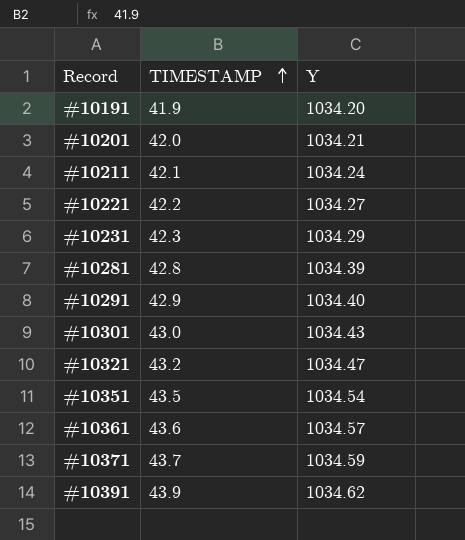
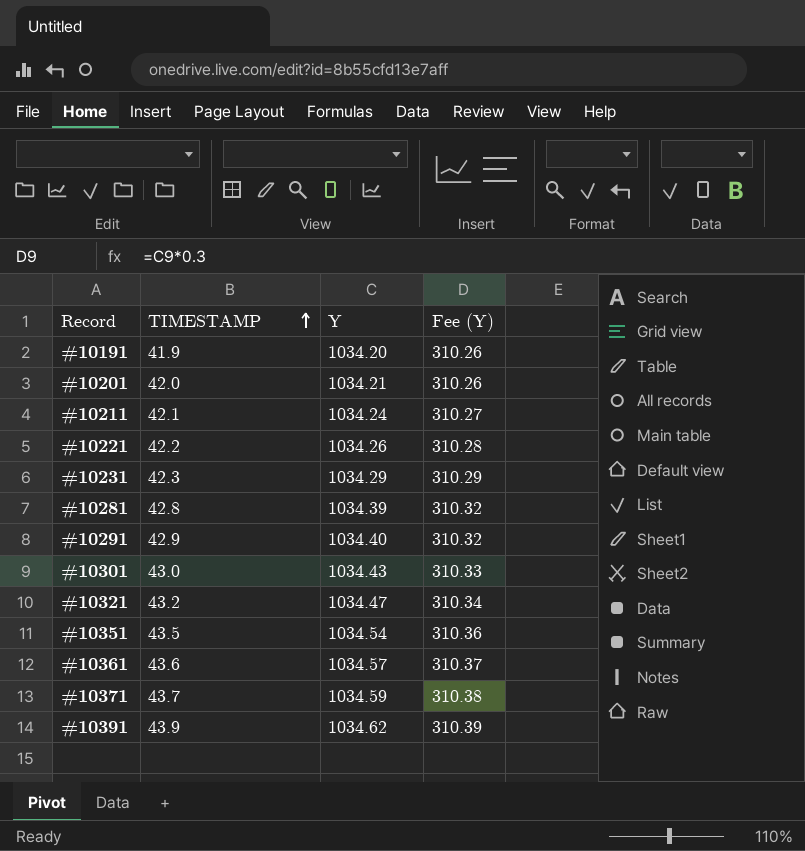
column Fee (Y) | formula: none -> [Y] * 0.3
#10221 | Y: 1034.27 -> 1034.26

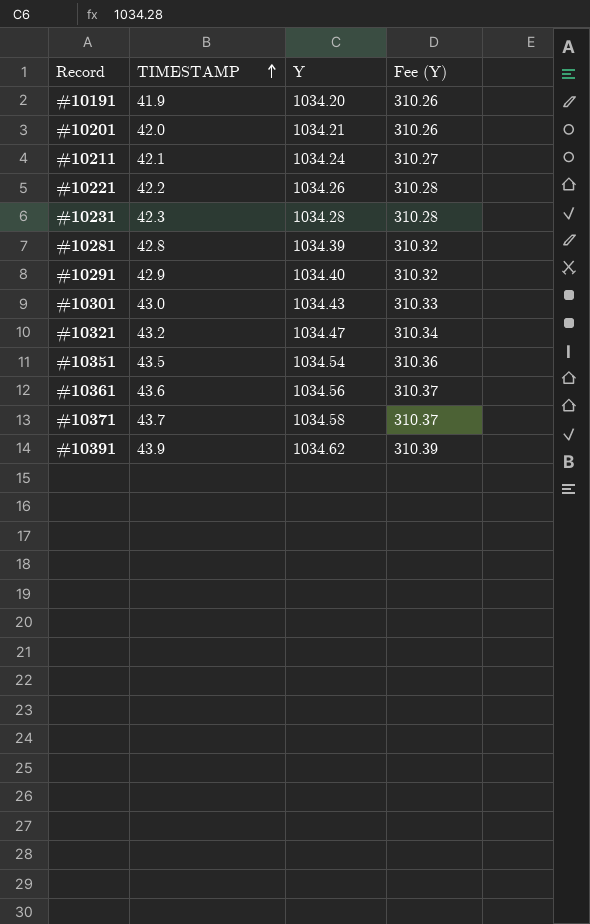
#10231 | Y: 1034.29 -> 1034.28
#10231 | Fee (Y): 310.29 -> 310.28
#10361 | Y: 1034.57 -> 1034.56
#10371 | Y: 1034.59 -> 1034.58
#10371 | Fee (Y): 310.38 -> 310.37

